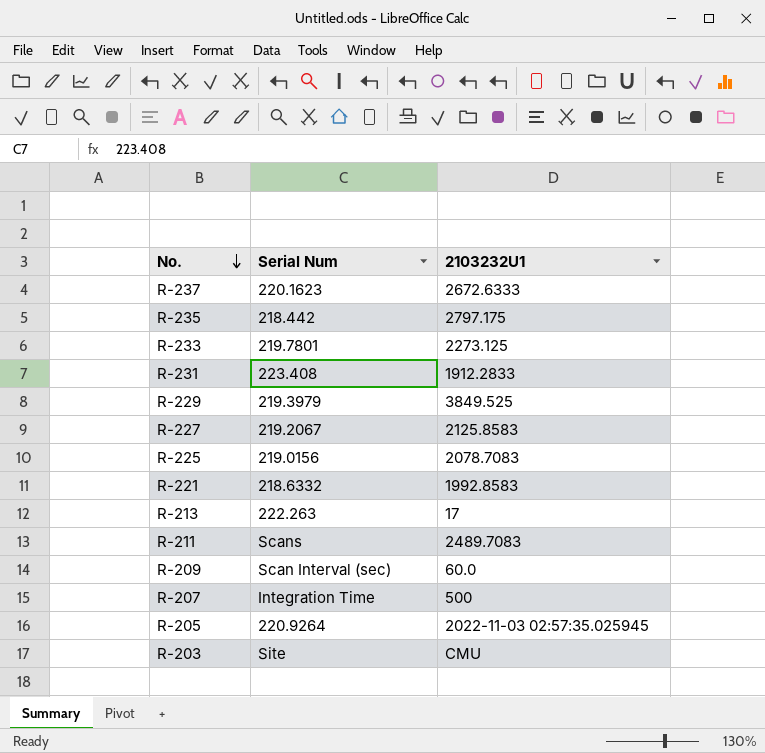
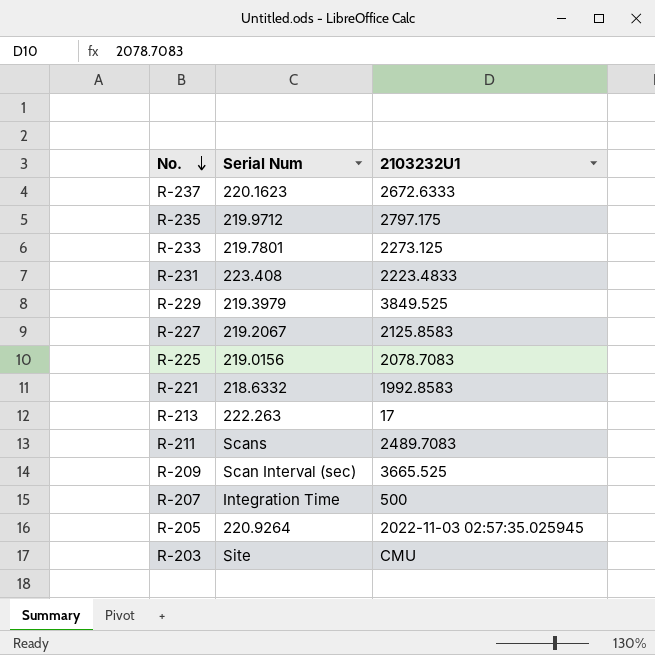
R-235 | Serial Num: 218.442 -> 219.9712
R-231 | 2103232U1: 1912.2833 -> 2223.4833
R-209 | 2103232U1: 60.0 -> 3665.525

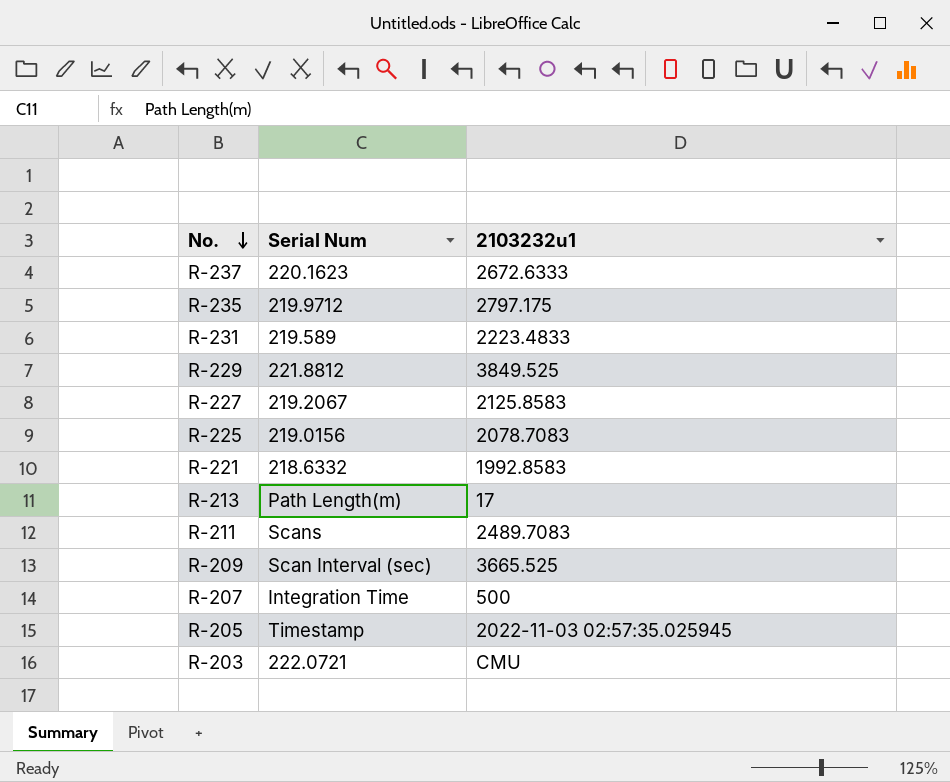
column name: 2103232U1 -> 2103232u1
row R-233: 219.7801 | 2273.125 -> none
R-231 | Serial Num: 223.408 -> 219.589
R-229 | Serial Num: 219.3979 -> 221.8812
R-213 | Serial Num: 222.263 -> Path Length(m)
R-205 | Serial Num: 220.9264 -> Timestamp
R-203 | Serial Num: Site -> 222.0721

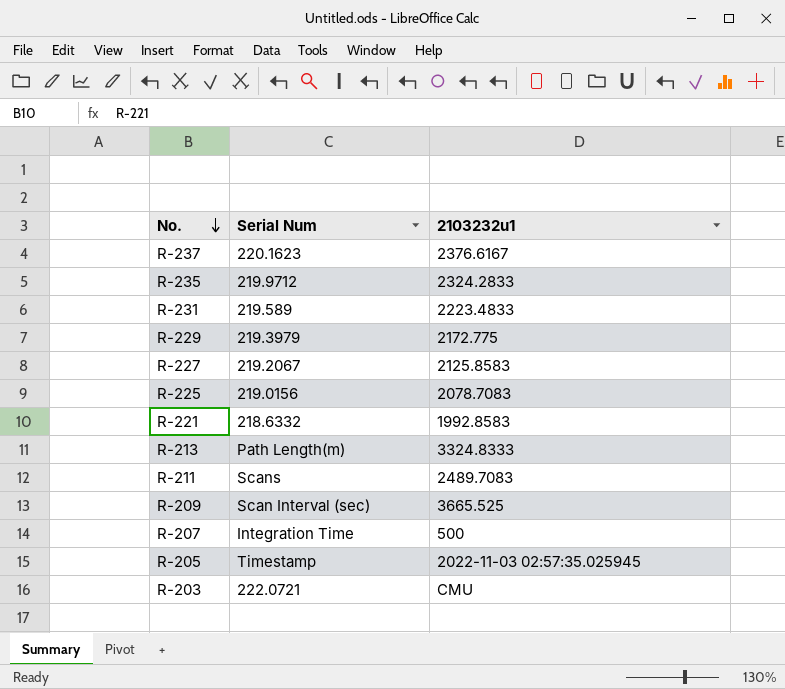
R-237 | 2103232u1: 2672.6333 -> 2376.6167
R-235 | 2103232u1: 2797.175 -> 2324.2833
R-229 | Serial Num: 221.8812 -> 219.3979
R-229 | 2103232u1: 3849.525 -> 2172.775
R-213 | 2103232u1: 17 -> 3324.8333

